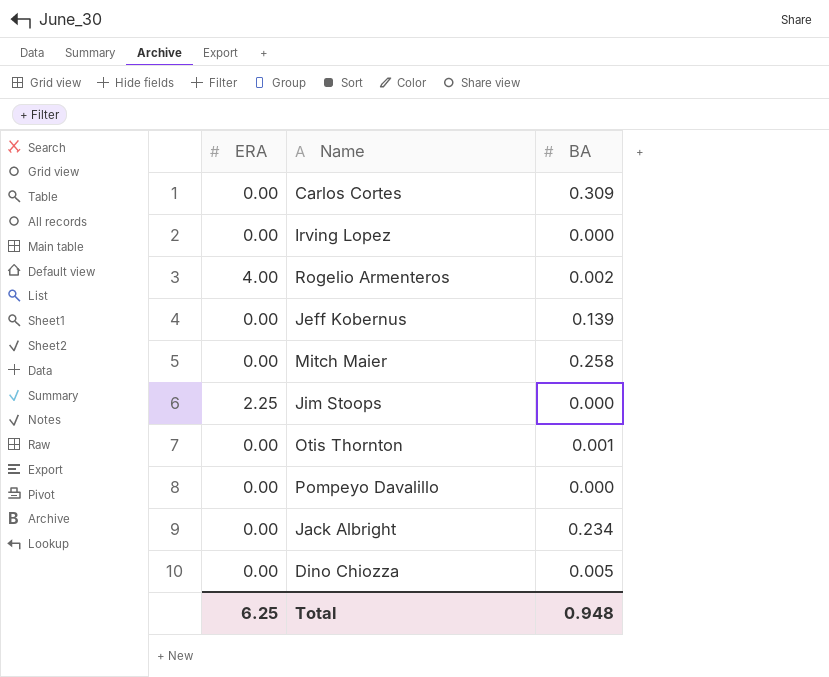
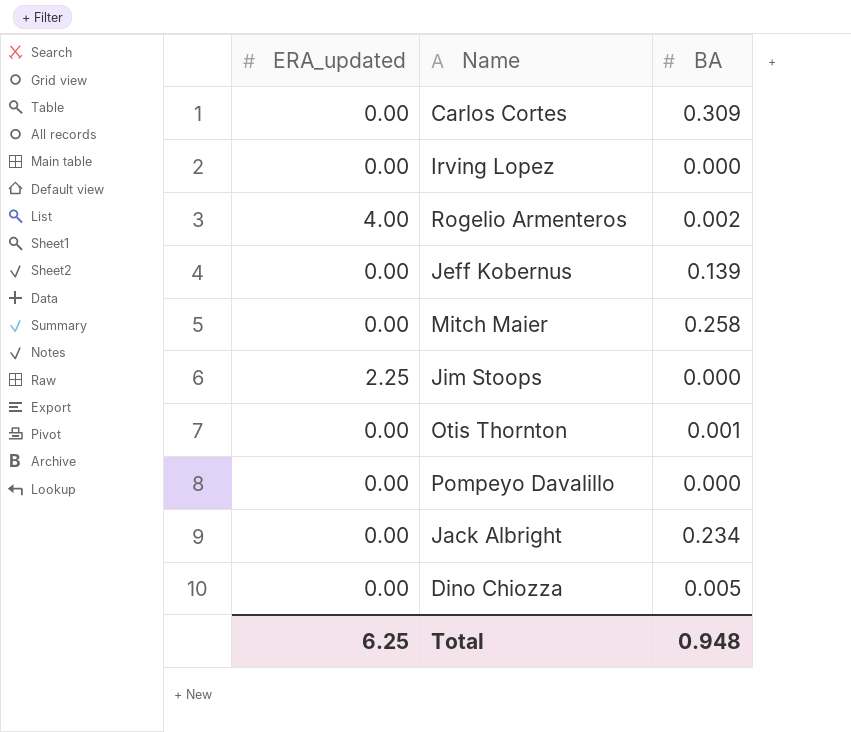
column name: ERA -> ERA_updated

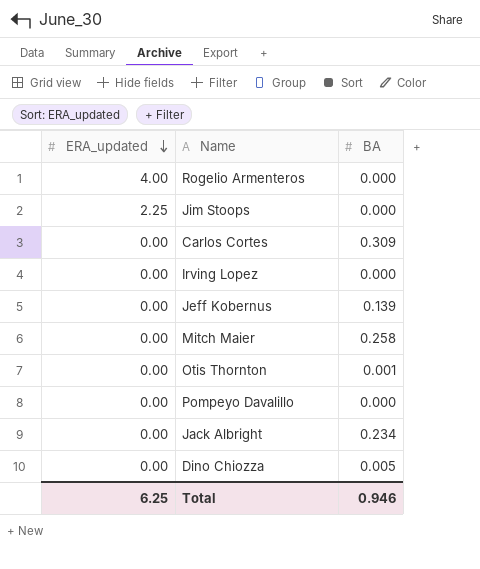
row order: none -> ERA_updated descending
Rogelio Armenteros | BA: 0.002 -> 0.000
Total | BA: 0.948 -> 0.946

